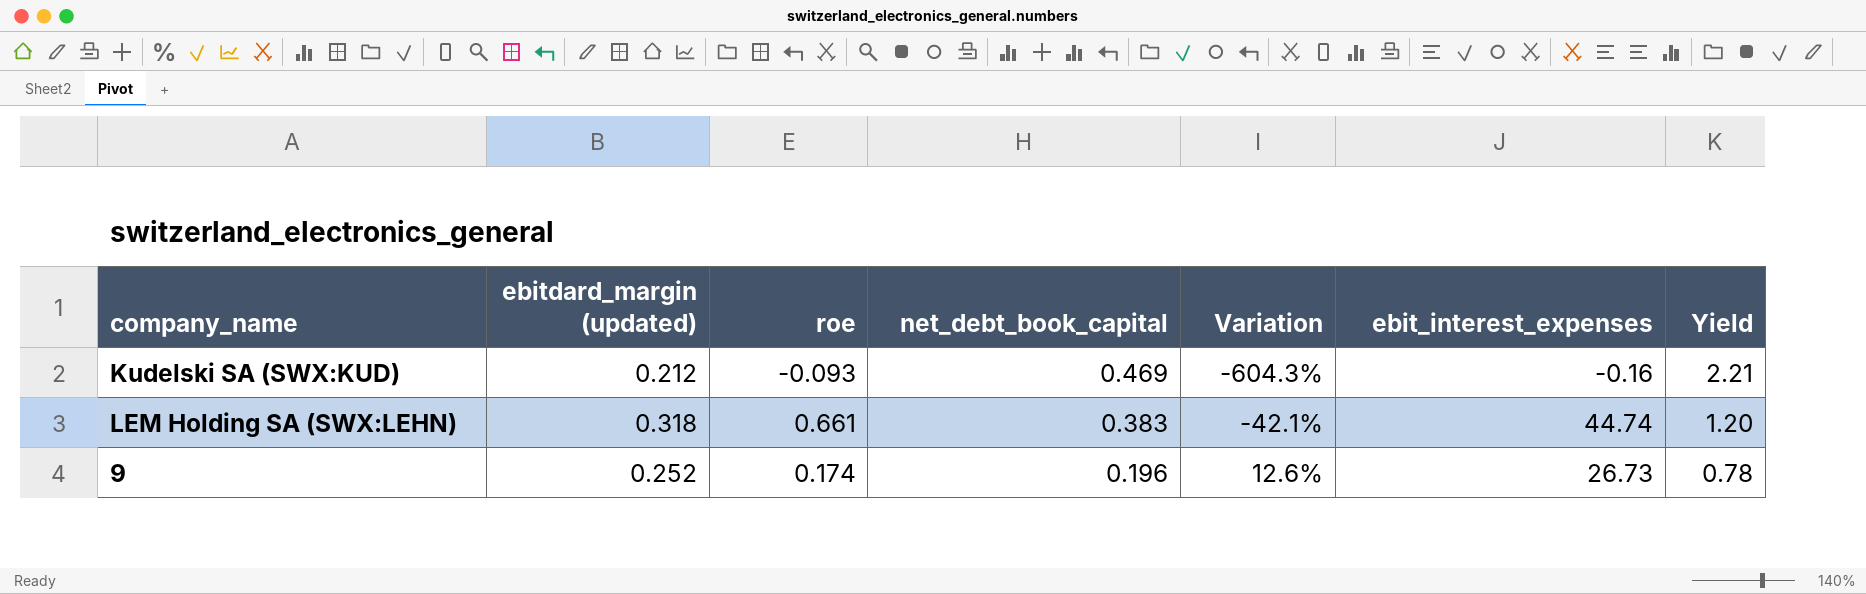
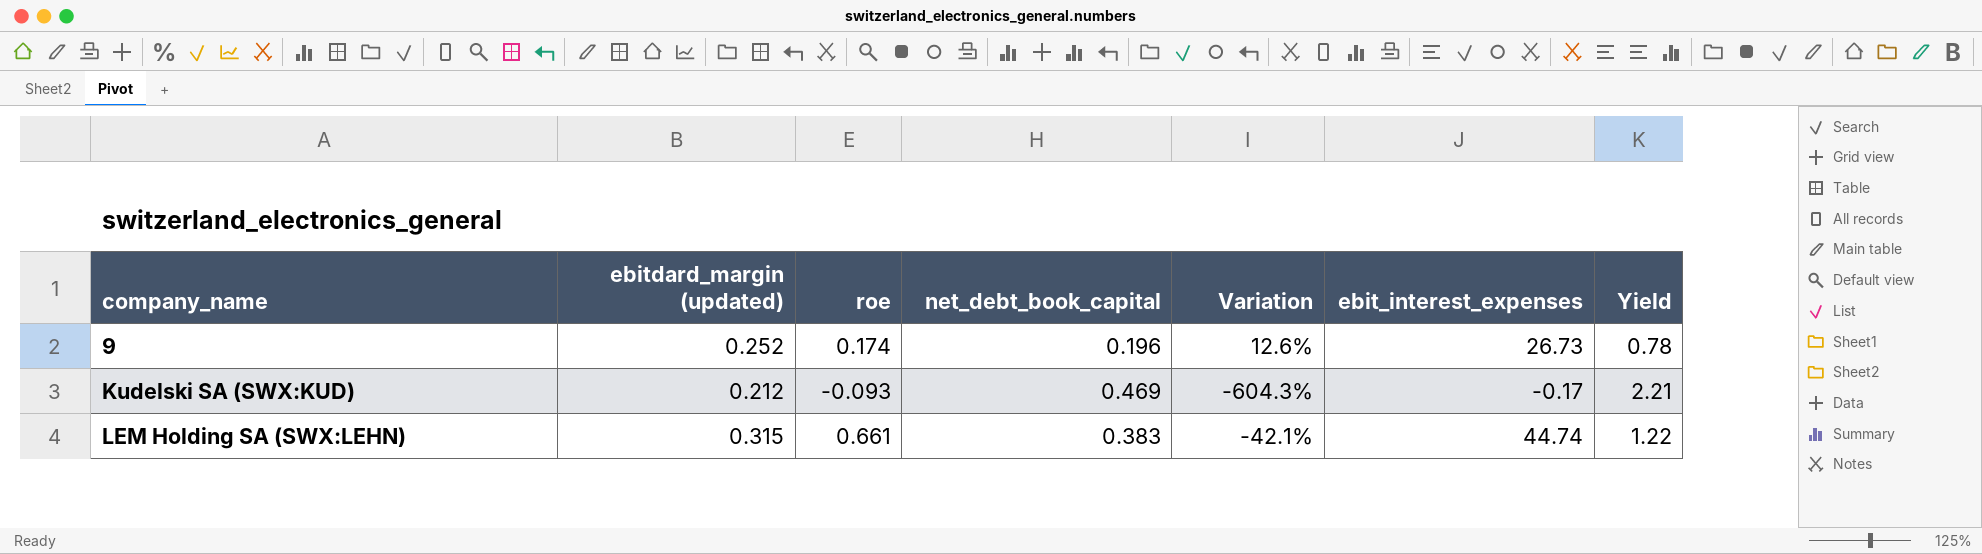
row order: net_debt_book_capital descending -> company_name ascending
Kudelski SA (SWX:KUD) | ebit_interest_expenses: -0.16 -> -0.17
LEM Holding SA (SWX:LEHN) | ebitdard_margin (updated): 0.318 -> 0.315
LEM Holding SA (SWX:LEHN) | Yield: 1.20 -> 1.22

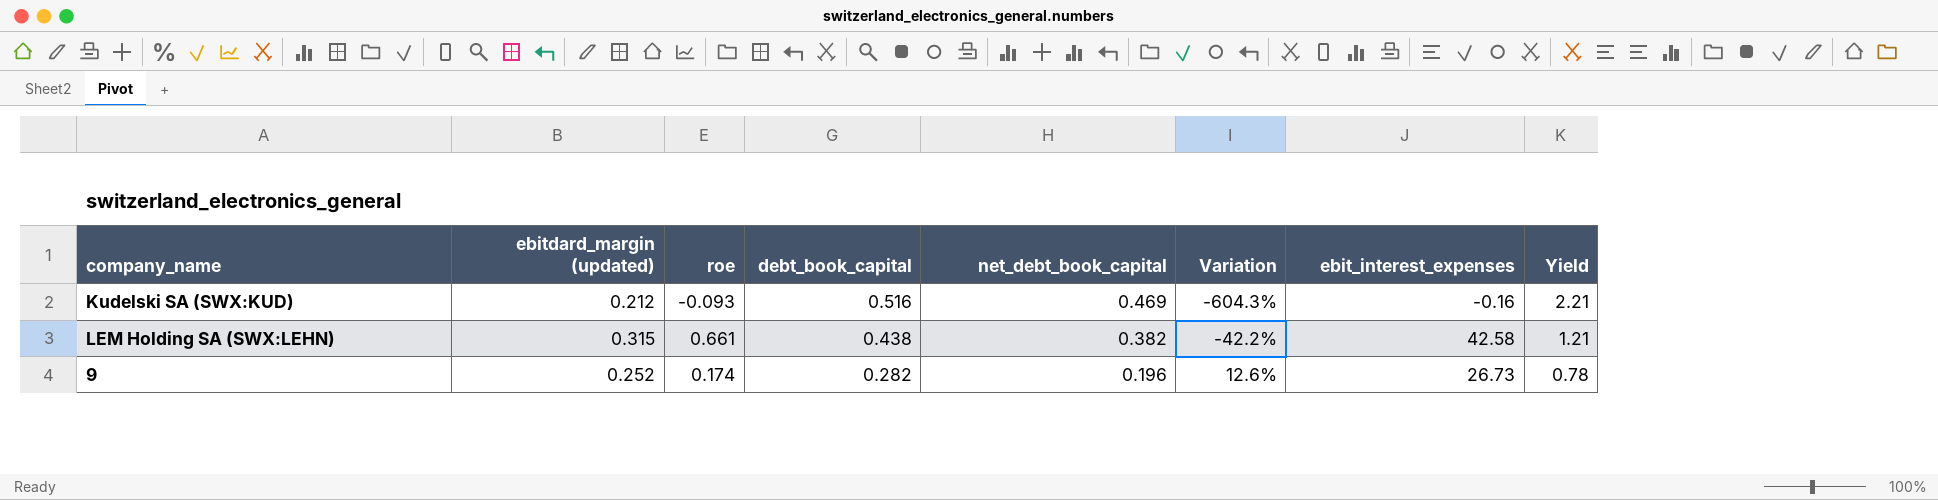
row order: company_name ascending -> debt_book_capital descending
column debt_book_capital | position: none -> 4
Kudelski SA (SWX:KUD) | ebit_interest_expenses: -0.17 -> -0.16
LEM Holding SA (SWX:LEHN) | net_debt_book_capital: 0.383 -> 0.382
LEM Holding SA (SWX:LEHN) | Variation: -42.1% -> -42.2%
LEM Holding SA (SWX:LEHN) | ebit_interest_expenses: 44.74 -> 42.58
LEM Holding SA (SWX:LEHN) | Yield: 1.22 -> 1.21

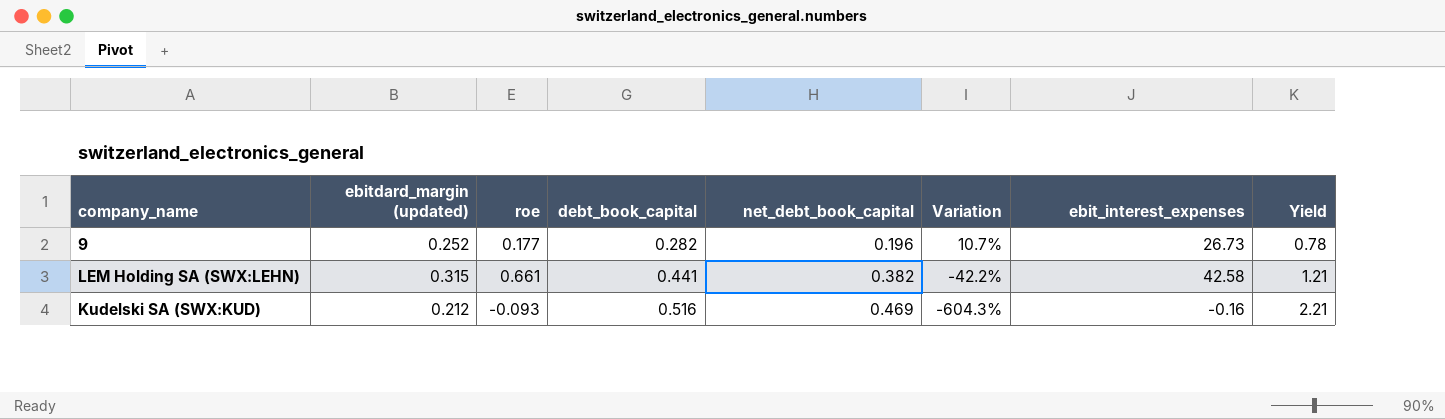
row order: debt_book_capital descending -> debt_book_capital ascending
9 | roe: 0.174 -> 0.177
9 | Variation: 12.6% -> 10.7%
LEM Holding SA (SWX:LEHN) | debt_book_capital: 0.438 -> 0.441

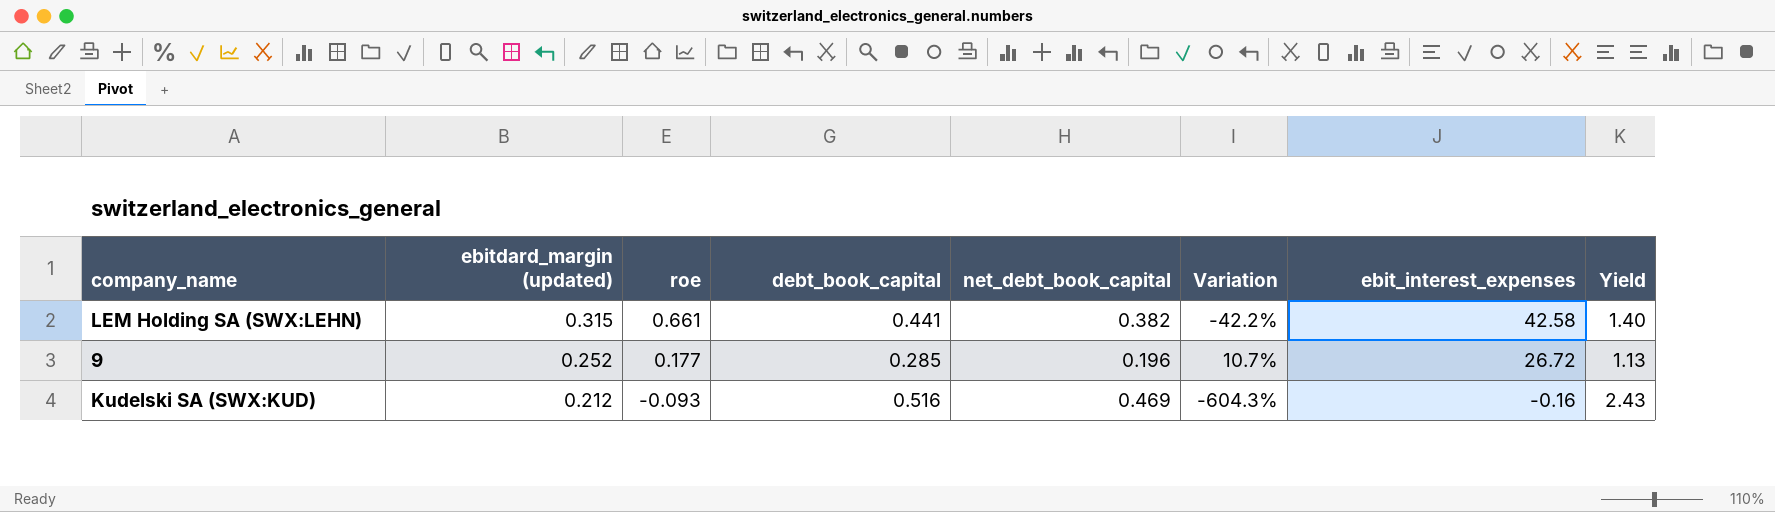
row order: debt_book_capital ascending -> ebitdard_margin (updated) descending
column Yield | formula: [net_debt_book_capital] / [ebitdard_margin (updated)] -> [debt_book_capital] / [ebitdard_margin (updated)]
9 | debt_book_capital: 0.282 -> 0.285
9 | ebit_interest_expenses: 26.73 -> 26.72

